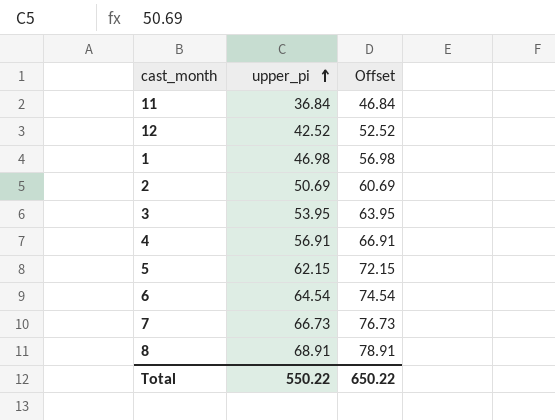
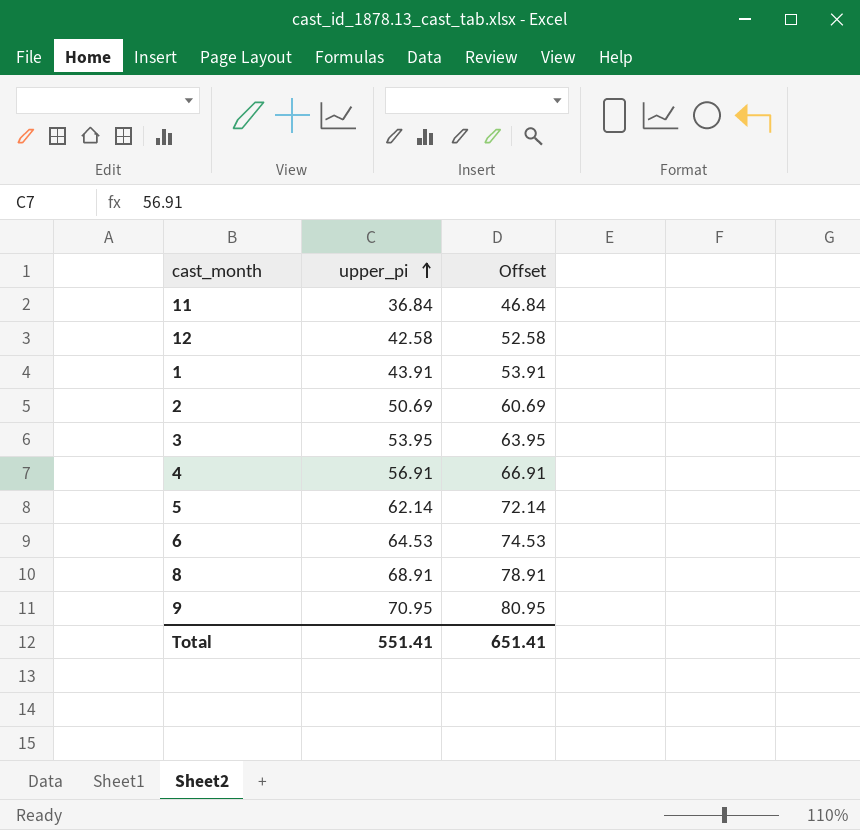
row 7: 66.73 | 76.73 -> none
12 | upper_pi: 42.52 -> 42.58
12 | Offset: 52.52 -> 52.58
1 | upper_pi: 46.98 -> 43.91
1 | Offset: 56.98 -> 53.91
5 | upper_pi: 62.15 -> 62.14
5 | Offset: 72.15 -> 72.14
6 | upper_pi: 64.54 -> 64.53
6 | Offset: 74.54 -> 74.53
row 9: none -> 70.95 | 80.95
Total | upper_pi: 550.22 -> 551.41
Total | Offset: 650.22 -> 651.41

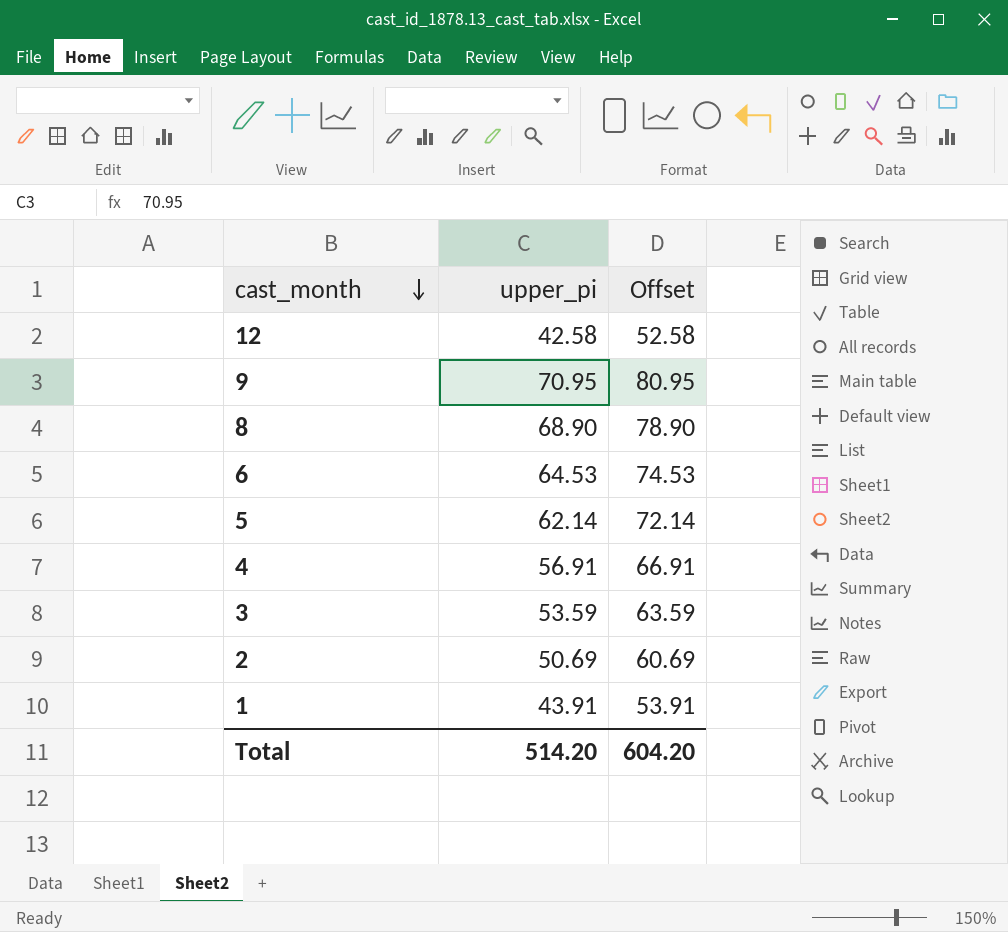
row order: upper_pi ascending -> cast_month descending
row 11: 36.84 | 46.84 -> none
8 | upper_pi: 68.91 -> 68.90
8 | Offset: 78.91 -> 78.90
3 | upper_pi: 53.95 -> 53.59
3 | Offset: 63.95 -> 63.59
Total | upper_pi: 551.41 -> 514.20
Total | Offset: 651.41 -> 604.20

